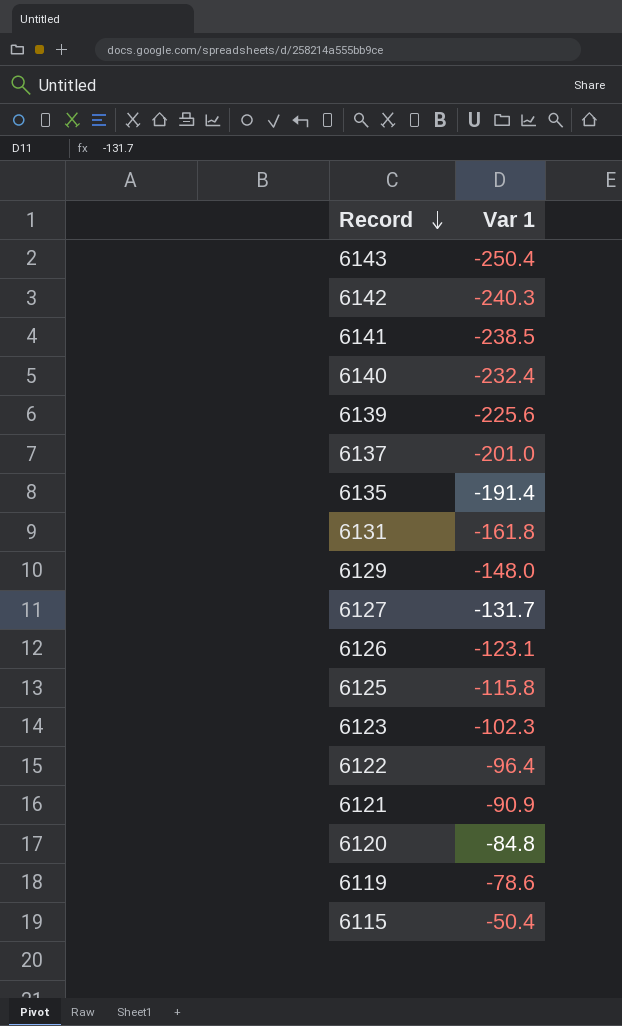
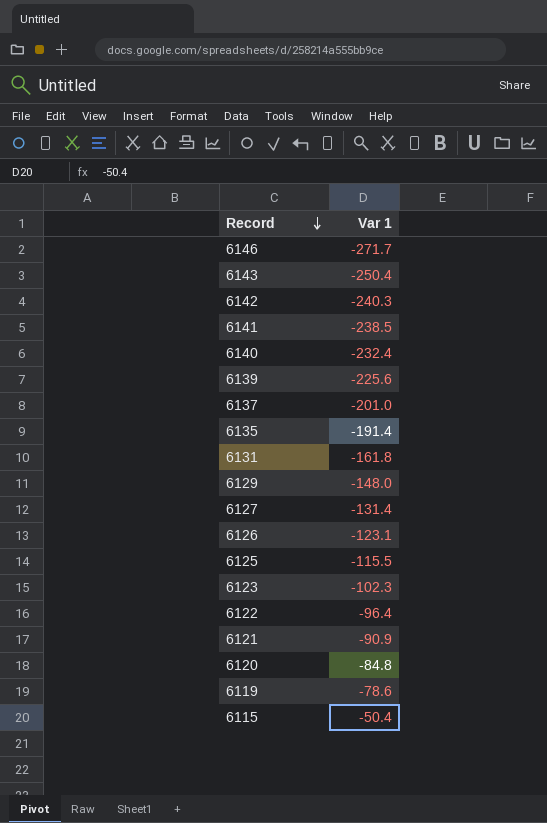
row 6146: none -> -271.7
6127 | Var 1: -131.7 -> -131.4
6125 | Var 1: -115.8 -> -115.5

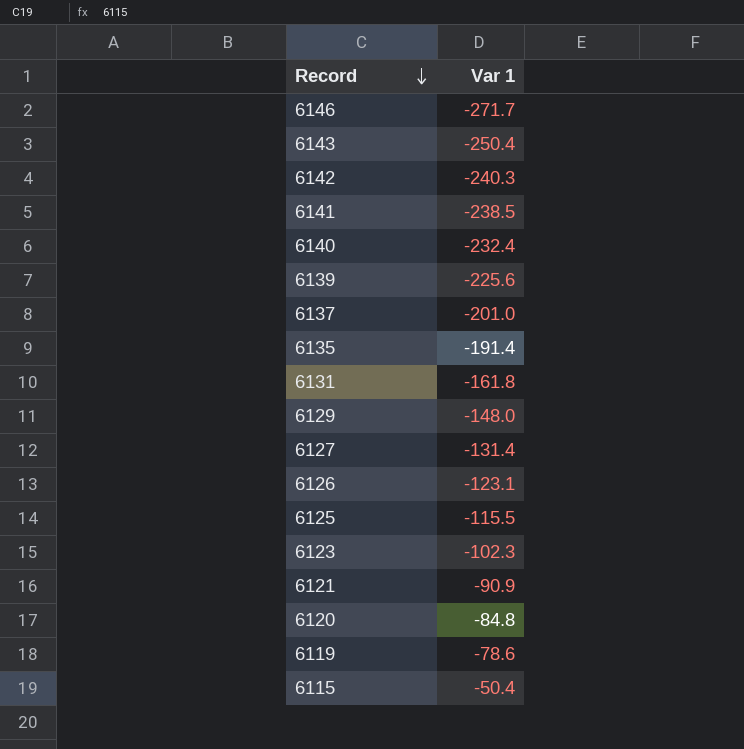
row 6122: -96.4 -> none

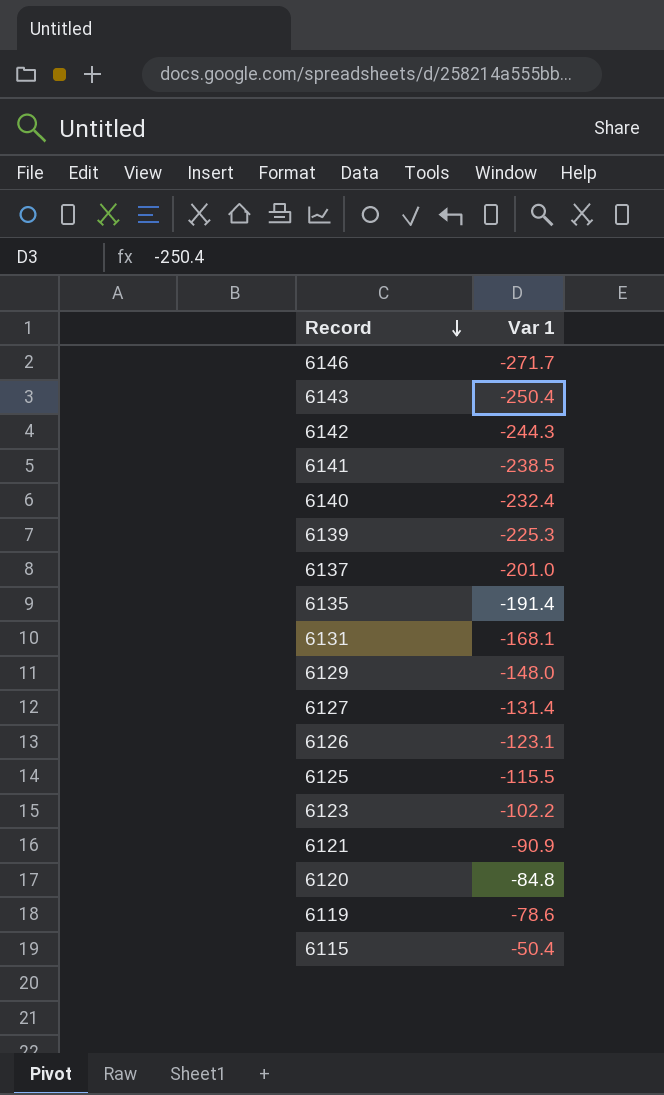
6142 | Var 1: -240.3 -> -244.3
6139 | Var 1: -225.6 -> -225.3
6131 | Var 1: -161.8 -> -168.1
6123 | Var 1: -102.3 -> -102.2

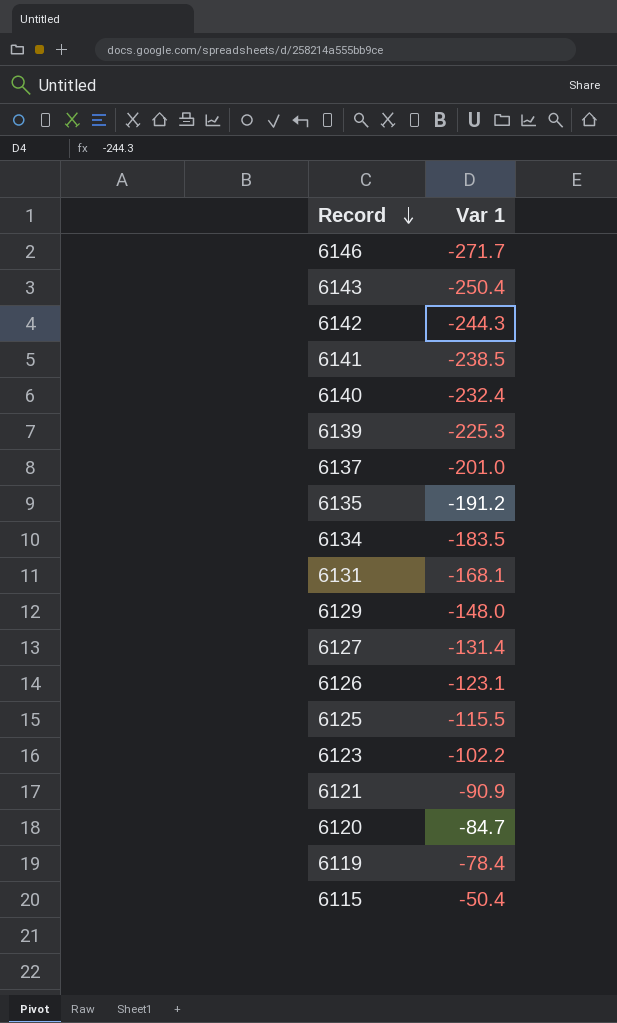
6135 | Var 1: -191.4 -> -191.2
row 6134: none -> -183.5
6120 | Var 1: -84.8 -> -84.7
6119 | Var 1: -78.6 -> -78.4

